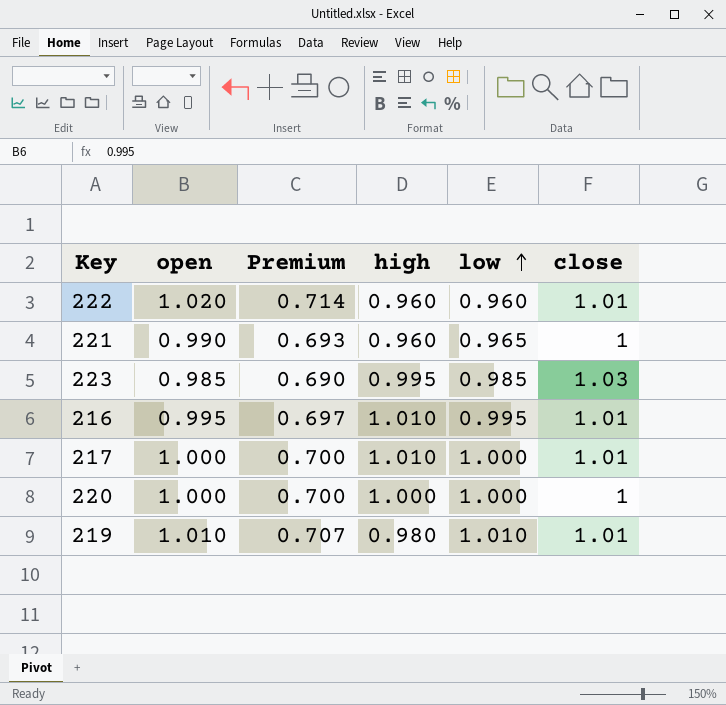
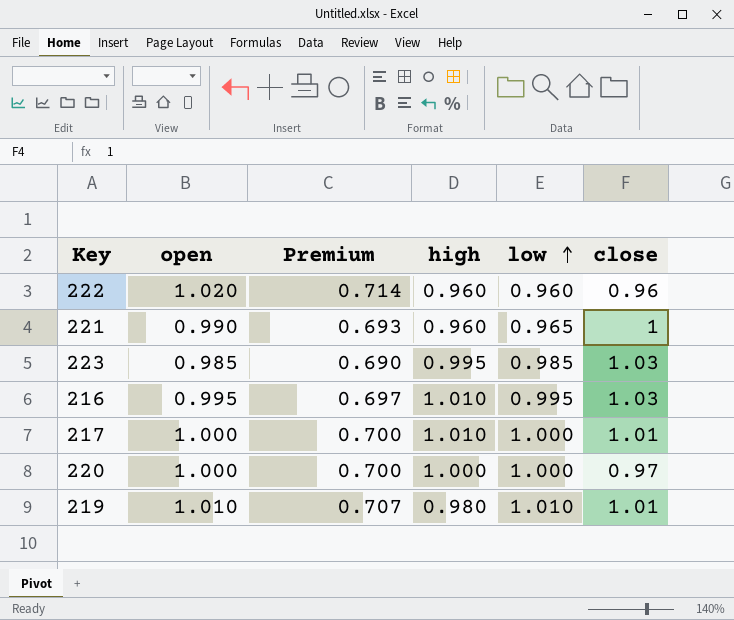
222 | close: 1.01 -> 0.96
216 | close: 1.01 -> 1.03
220 | close: 1 -> 0.97

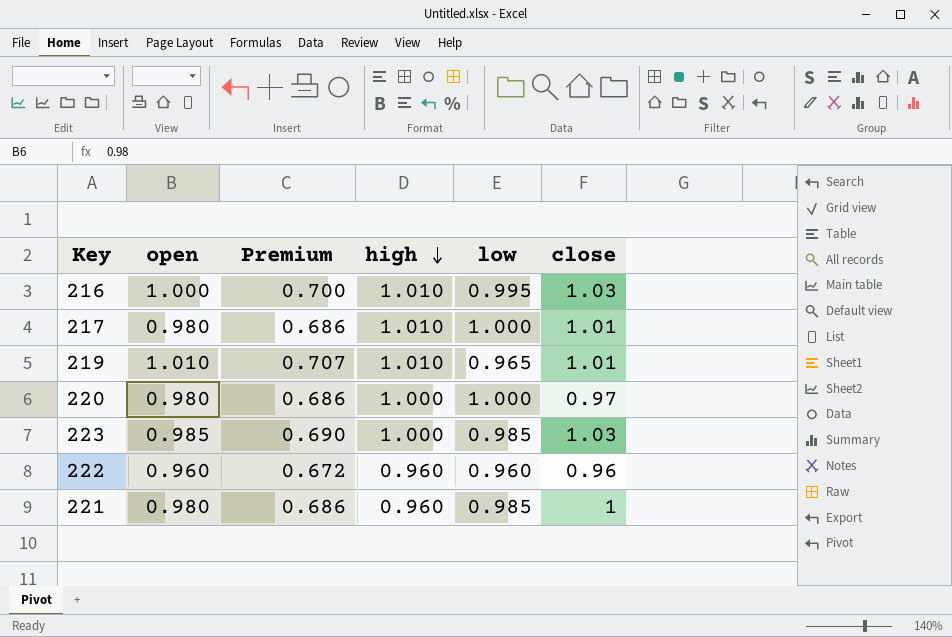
row order: low ascending -> high descending
216 | open: 0.995 -> 1.000
216 | Premium: 0.697 -> 0.700
217 | open: 1.000 -> 0.980
217 | Premium: 0.700 -> 0.686
219 | high: 0.980 -> 1.010
219 | low: 1.010 -> 0.965
220 | open: 1.000 -> 0.980
220 | Premium: 0.700 -> 0.686
223 | high: 0.995 -> 1.000
222 | open: 1.020 -> 0.960
222 | Premium: 0.714 -> 0.672
221 | open: 0.990 -> 0.980
221 | Premium: 0.693 -> 0.686
221 | low: 0.965 -> 0.985

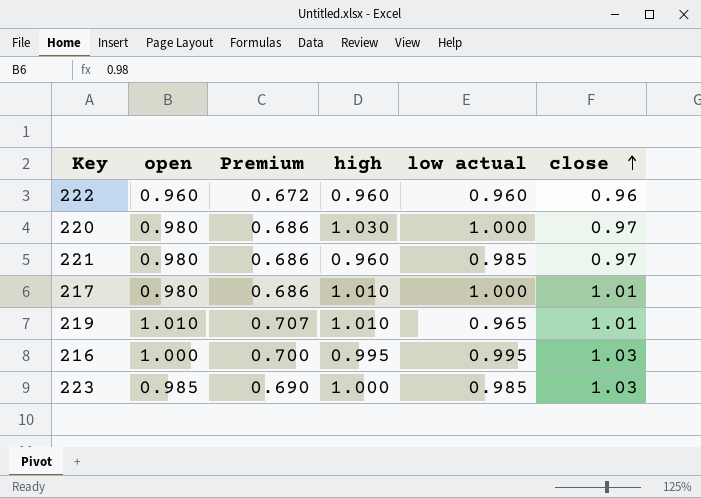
row order: high descending -> close ascending
column name: low -> low actual
220 | high: 1.000 -> 1.030
221 | close: 1 -> 0.97
216 | high: 1.010 -> 0.995

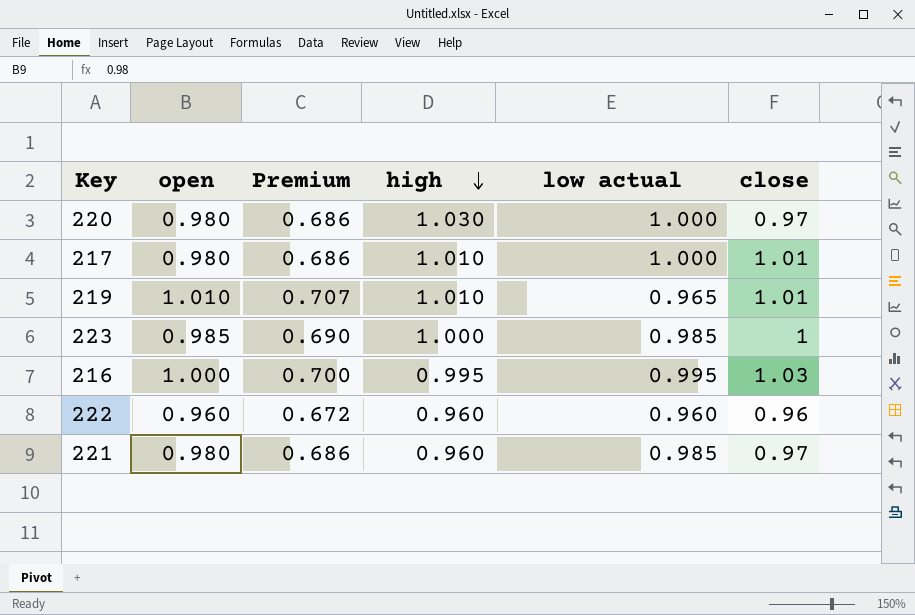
row order: close ascending -> high descending
223 | close: 1.03 -> 1

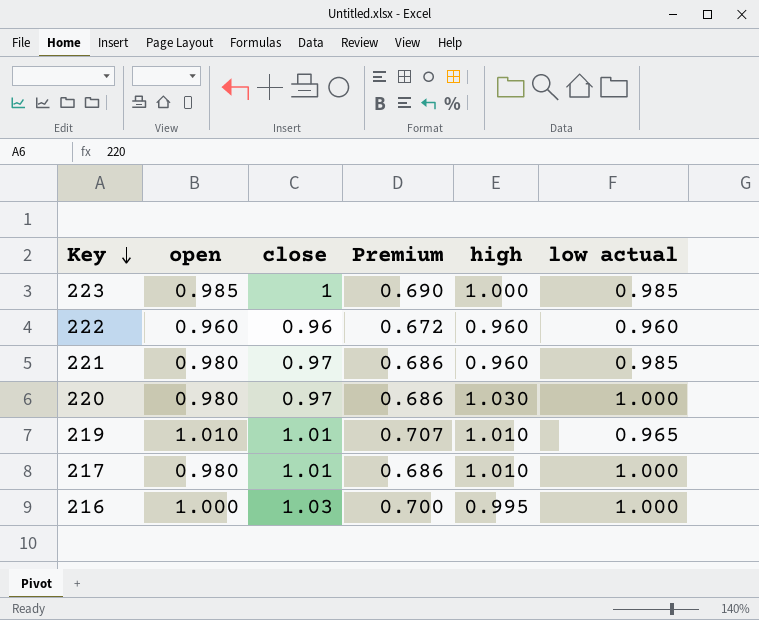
row order: high descending -> Key descending
column close | position: 6 -> 3
216 | low actual: 0.995 -> 1.000

